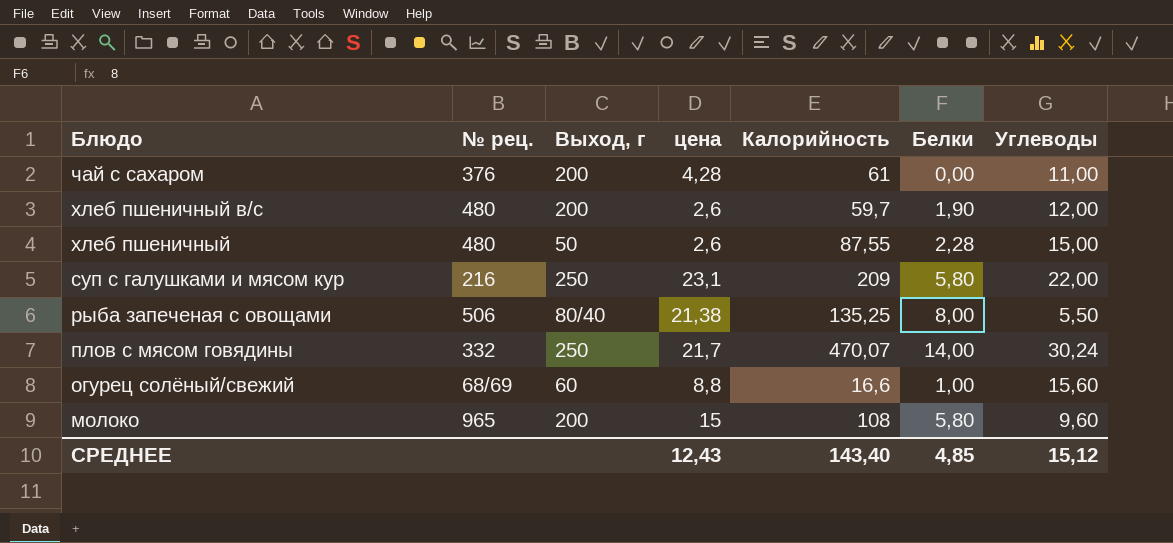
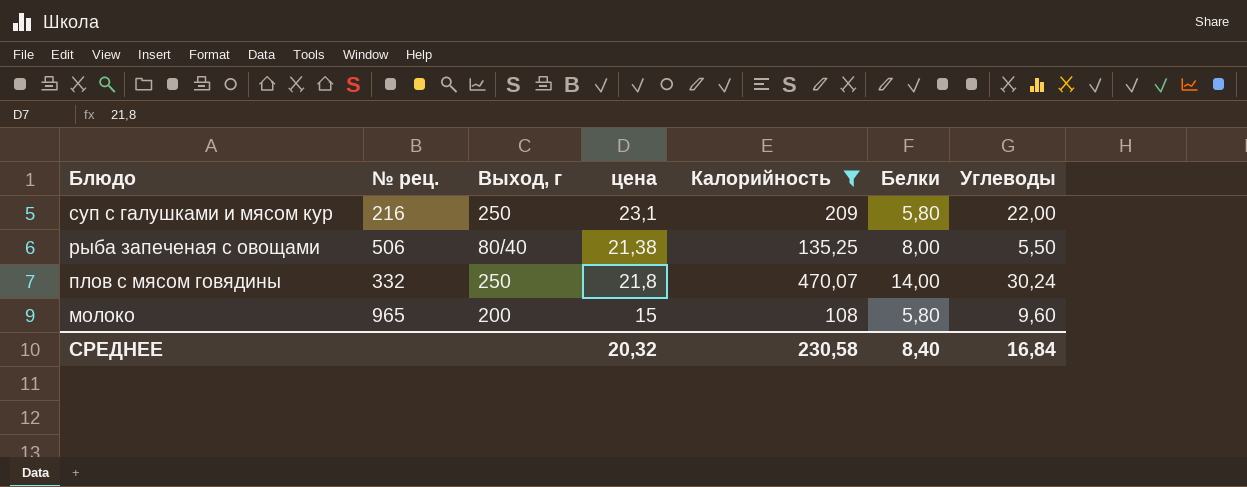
filter: none -> Калорийность >= 108
плов с мясом говядины | цена: 21,7 -> 21,8
СРЕДНЕЕ | цена: 12,43 -> 20,32
СРЕДНЕЕ | Калорийность: 143,40 -> 230,58
СРЕДНЕЕ | Белки: 4,85 -> 8,40
СРЕДНЕЕ | Углеводы: 15,12 -> 16,84

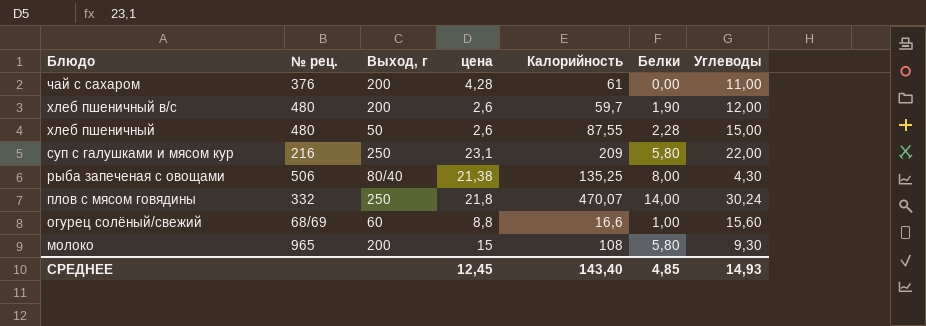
filter: Калорийность >= 108 -> none
рыба запеченая с овощами | Углеводы: 5,50 -> 4,30
молоко | Углеводы: 9,60 -> 9,30
СРЕДНЕЕ | цена: 20,32 -> 12,45
СРЕДНЕЕ | Калорийность: 230,58 -> 143,40
СРЕДНЕЕ | Белки: 8,40 -> 4,85
СРЕДНЕЕ | Углеводы: 16,84 -> 14,93

